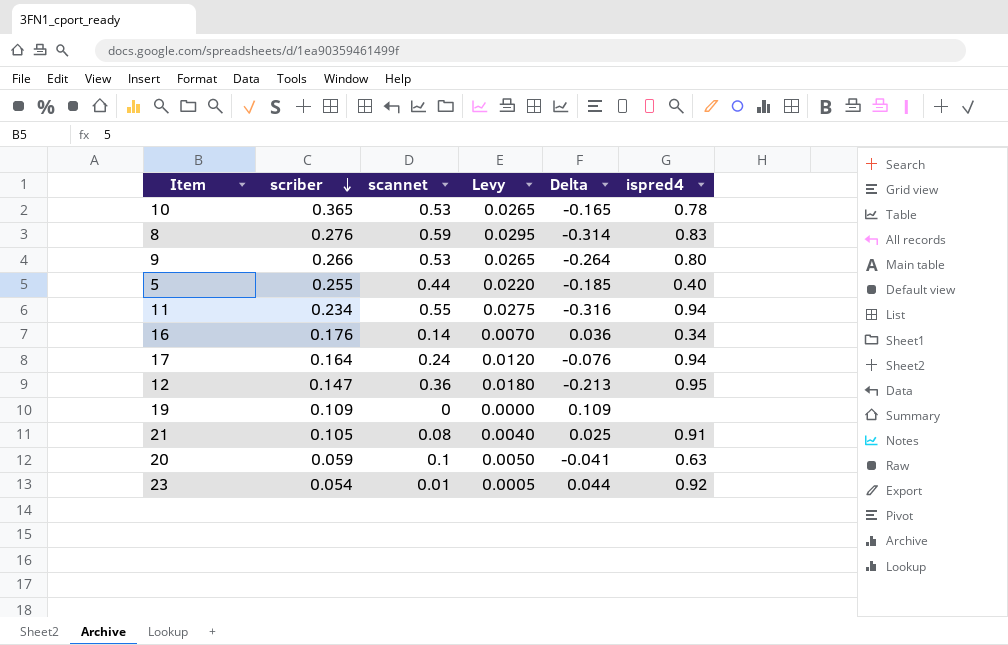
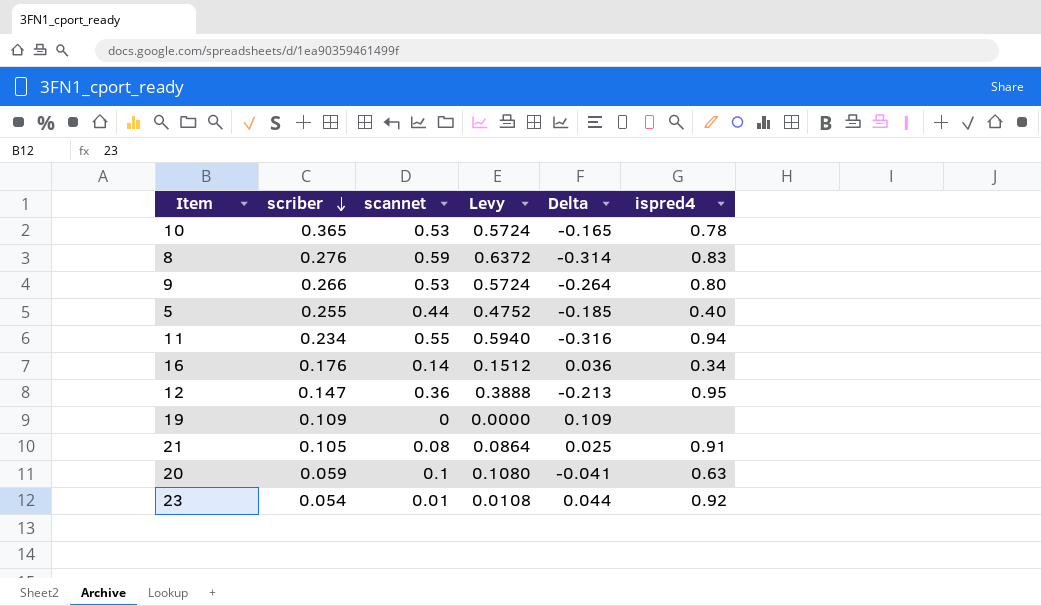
column Levy | formula: [scannet] * 0.05 -> [scannet] * 1.08
row 17: 0.164 | 0.24 | 0.0120 | -0.076 | 0.94 -> none

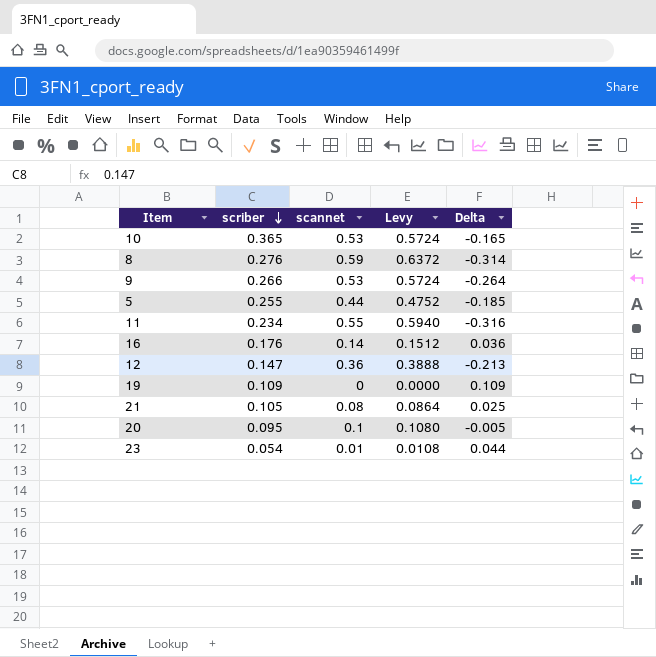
column ispred4 | position: 6 -> none
20 | scriber: 0.059 -> 0.095
20 | Delta: -0.041 -> -0.005

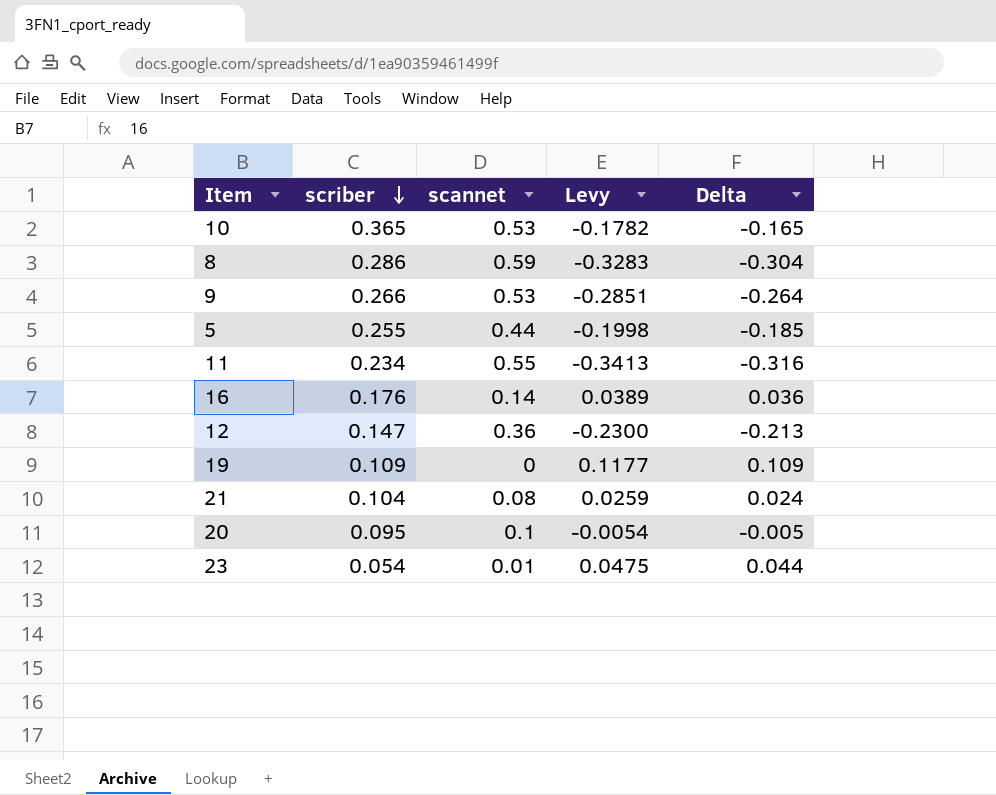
column Levy | formula: [scannet] * 1.08 -> [Delta] * 1.08
8 | scriber: 0.276 -> 0.286
8 | Delta: -0.314 -> -0.304
21 | scriber: 0.105 -> 0.104
21 | Delta: 0.025 -> 0.024

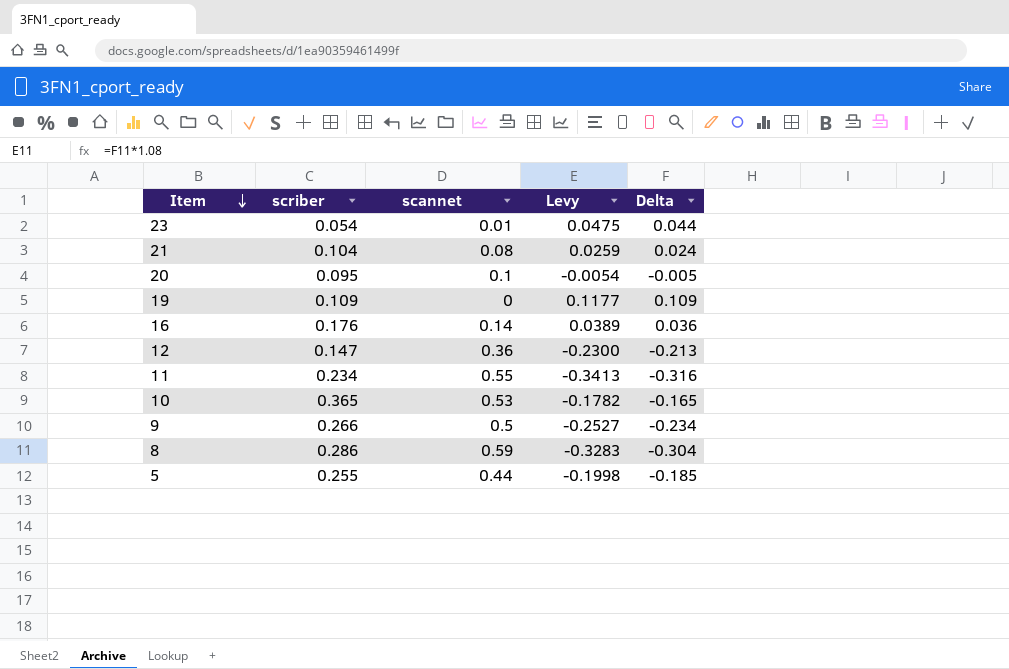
row order: scriber descending -> Item descending
9 | scannet: 0.53 -> 0.5
9 | Levy: -0.2851 -> -0.2527
9 | Delta: -0.264 -> -0.234

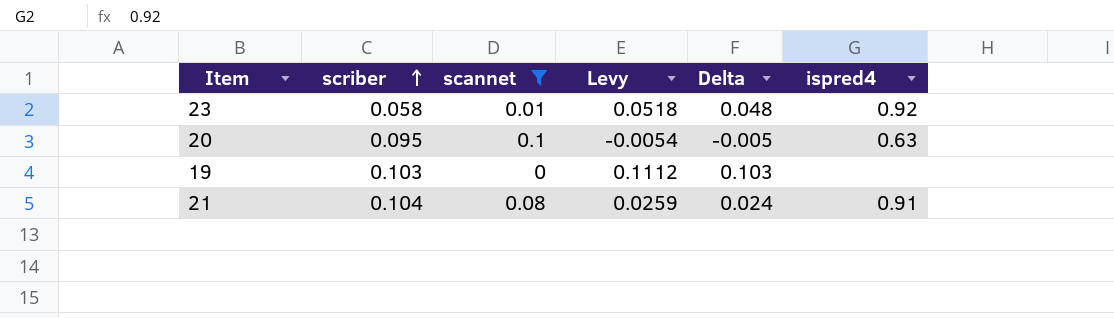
filter: none -> scannet <= 0.1
row order: Item descending -> scriber ascending
column ispred4 | position: none -> 6
23 | scriber: 0.054 -> 0.058
23 | Levy: 0.0475 -> 0.0518
23 | Delta: 0.044 -> 0.048
19 | scriber: 0.109 -> 0.103
19 | Levy: 0.1177 -> 0.1112
19 | Delta: 0.109 -> 0.103

